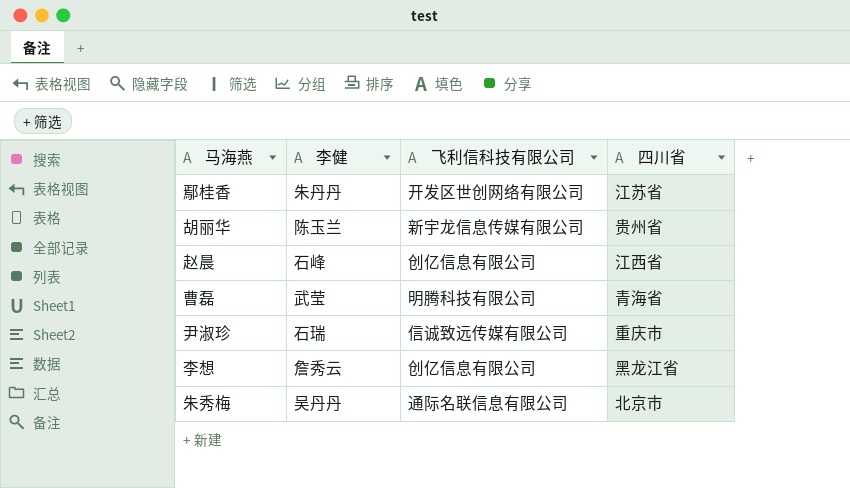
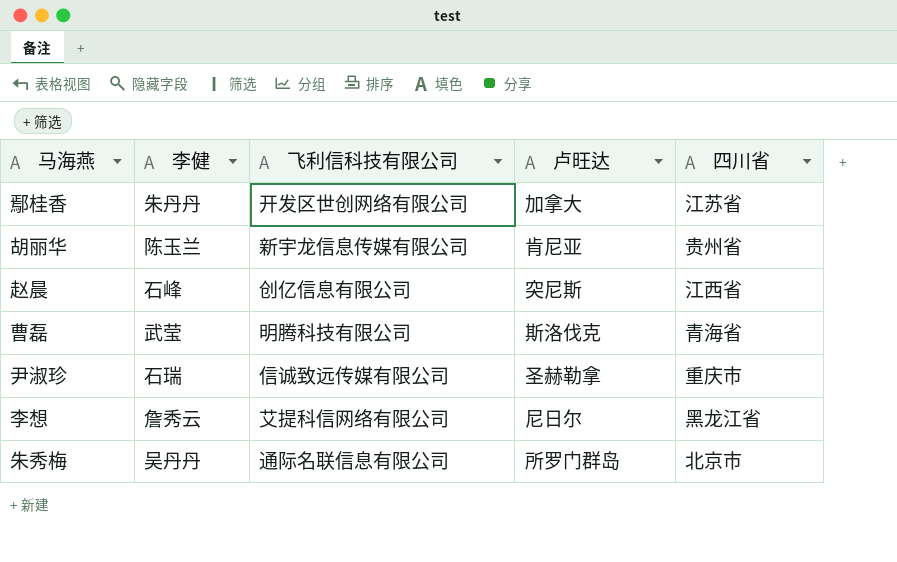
column 卢旺达 | position: none -> 4
李想 | 飞利信科技有限公司: 创亿信息有限公司 -> 艾提科信网络有限公司

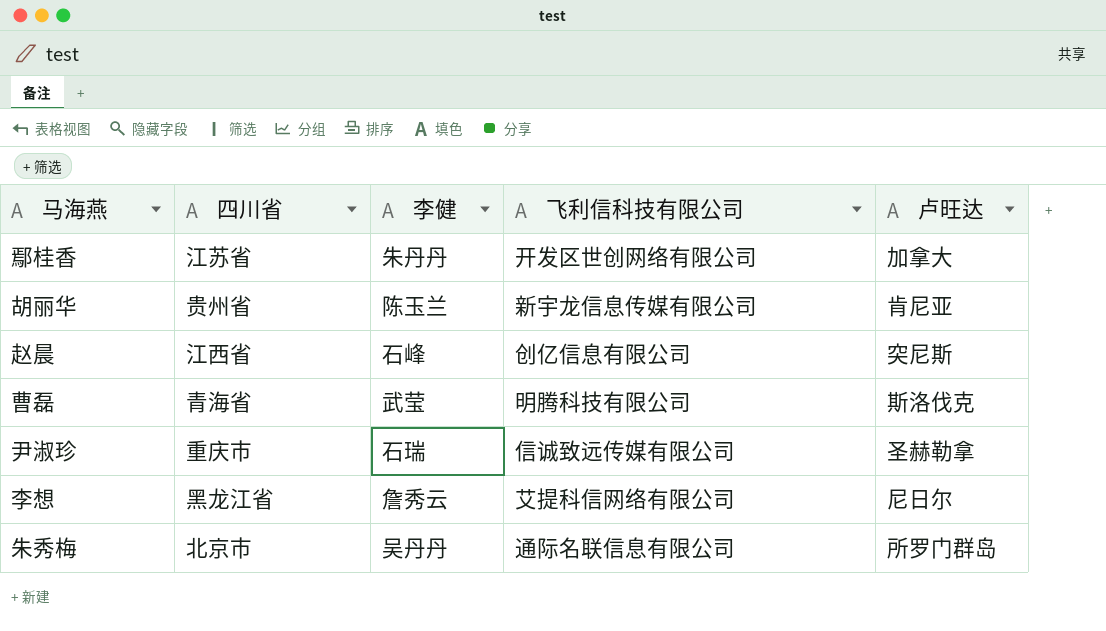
column 四川省 | position: 5 -> 2

